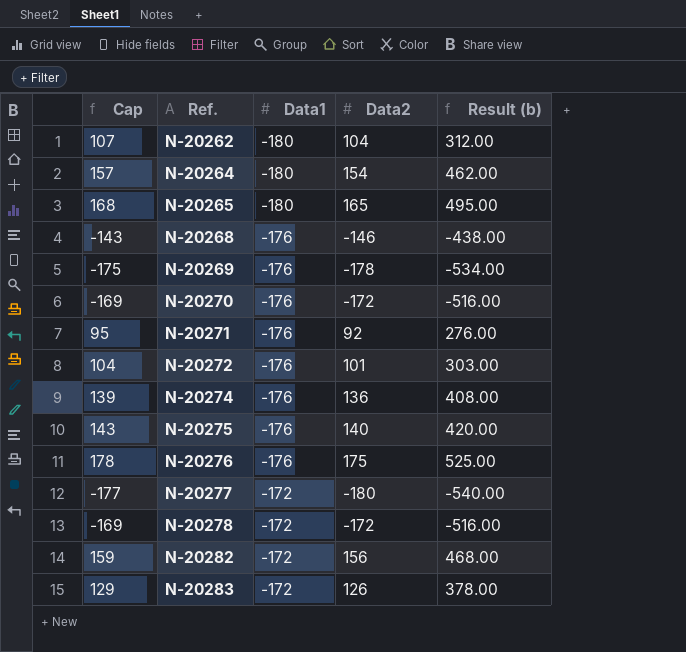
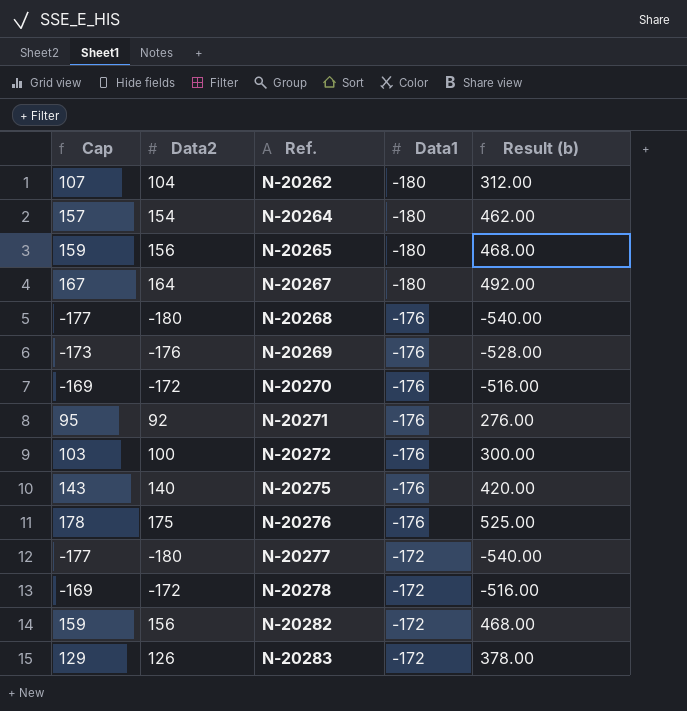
column Data2 | position: 4 -> 2
row N-20274: 139 | -176 | 136 | 408.00 -> none
N-20265 | Cap: 168 -> 159
N-20265 | Data2: 165 -> 156
N-20265 | Result (b): 495.00 -> 468.00
row N-20267: none -> 167 | 164 | -180 | 492.00
N-20268 | Cap: -143 -> -177
N-20268 | Data2: -146 -> -180
N-20268 | Result (b): -438.00 -> -540.00
N-20269 | Cap: -175 -> -173
N-20269 | Data2: -178 -> -176
N-20269 | Result (b): -534.00 -> -528.00
N-20272 | Cap: 104 -> 103
N-20272 | Data2: 101 -> 100
N-20272 | Result (b): 303.00 -> 300.00

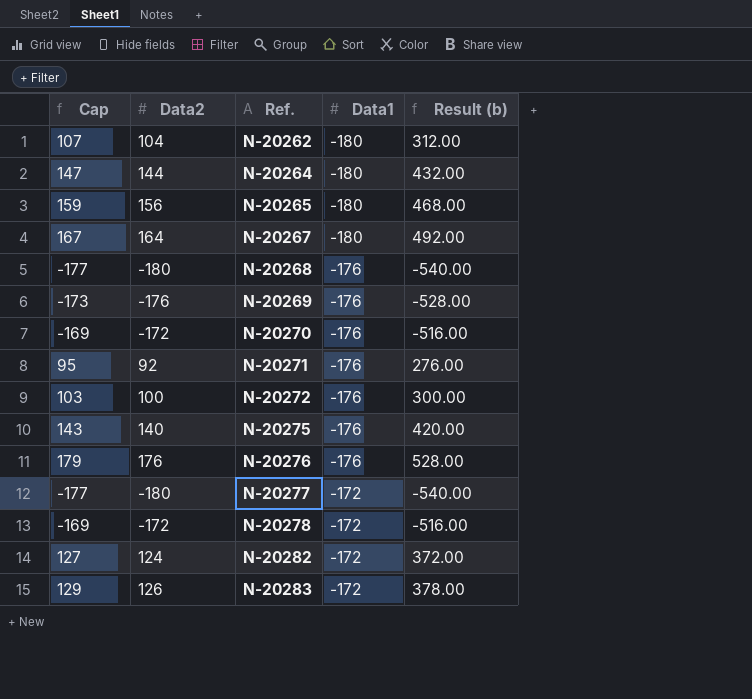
N-20264 | Cap: 157 -> 147
N-20264 | Data2: 154 -> 144
N-20264 | Result (b): 462.00 -> 432.00
N-20276 | Cap: 178 -> 179
N-20276 | Data2: 175 -> 176
N-20276 | Result (b): 525.00 -> 528.00
N-20282 | Cap: 159 -> 127
N-20282 | Data2: 156 -> 124
N-20282 | Result (b): 468.00 -> 372.00

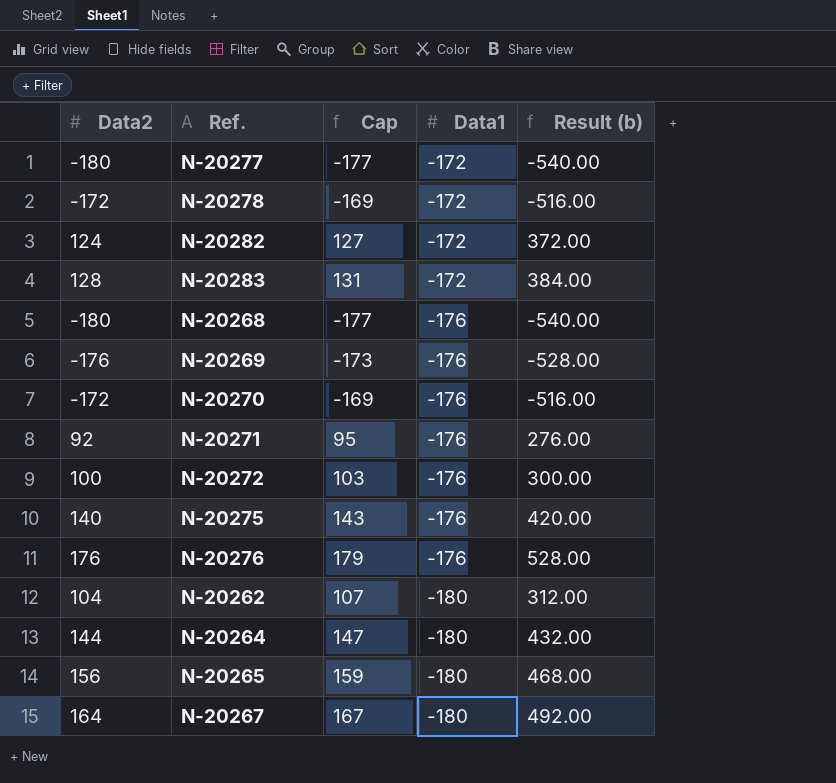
row order: Ref. ascending -> Data1 descending
column Cap | position: 1 -> 3
N-20283 | Data2: 126 -> 128
N-20283 | Cap: 129 -> 131
N-20283 | Result (b): 378.00 -> 384.00

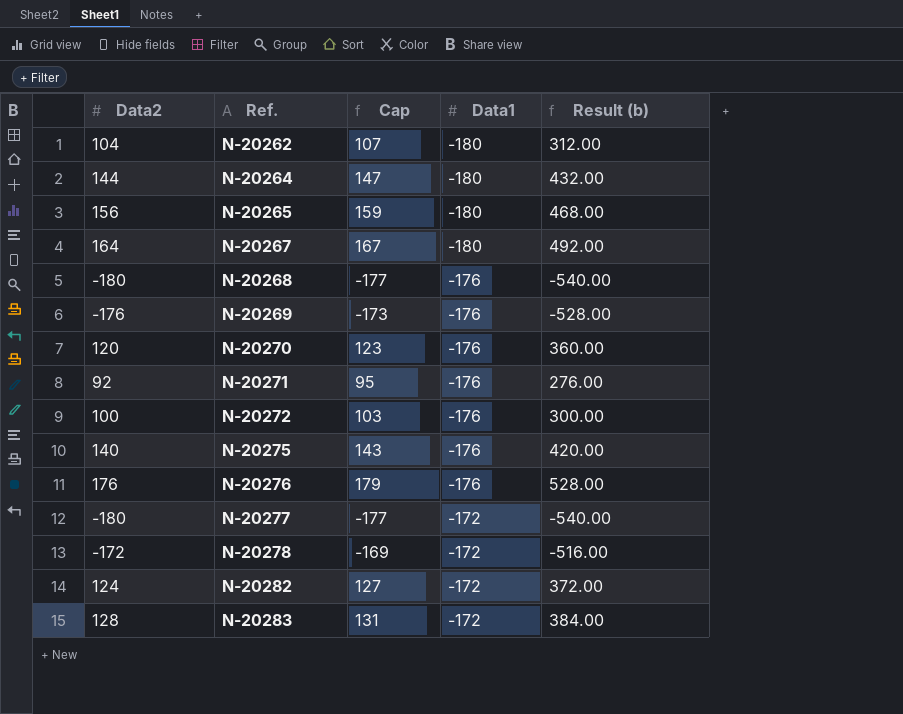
row order: Data1 descending -> Ref. ascending
N-20270 | Data2: -172 -> 120
N-20270 | Cap: -169 -> 123
N-20270 | Result (b): -516.00 -> 360.00

